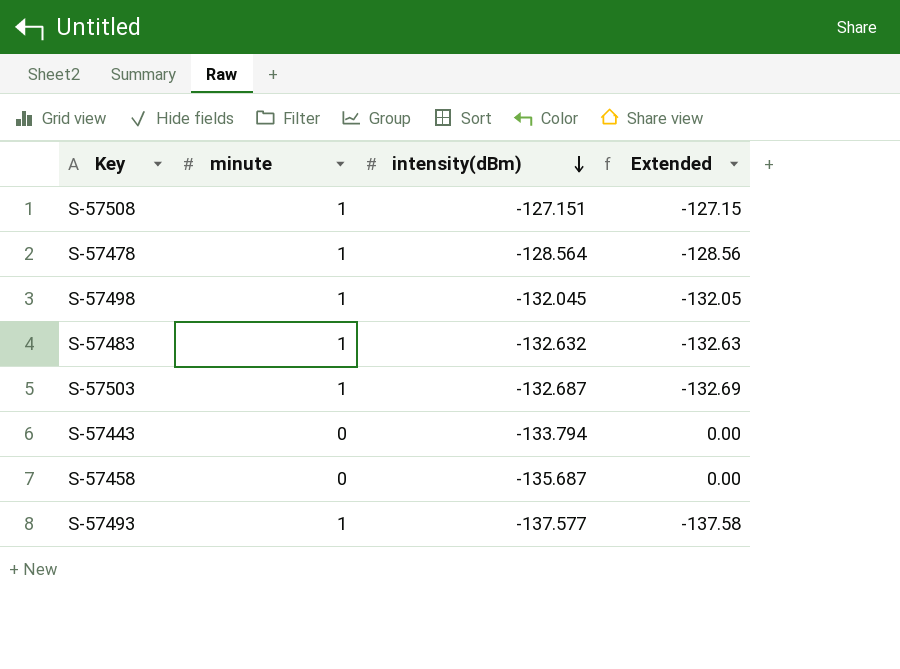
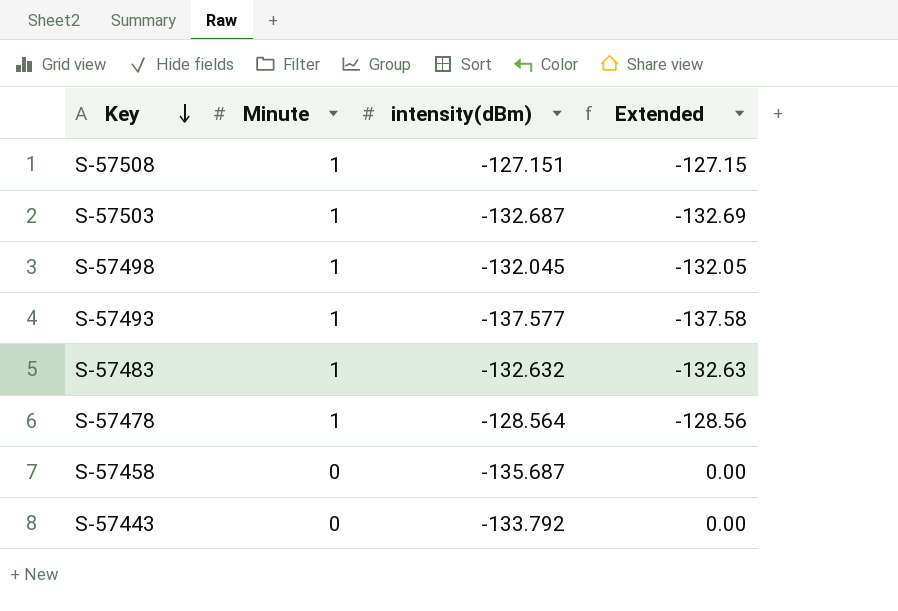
row order: intensity(dBm) descending -> Key descending
column name: minute -> Minute
S-57443 | intensity(dBm): -133.794 -> -133.792

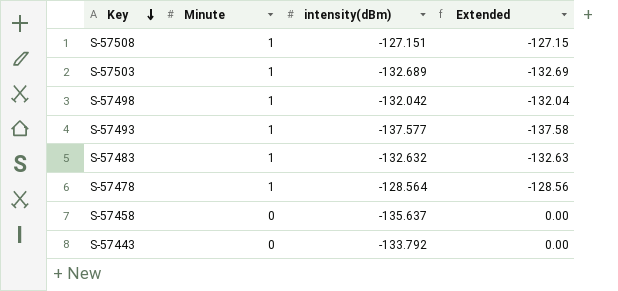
S-57503 | intensity(dBm): -132.687 -> -132.689
S-57498 | intensity(dBm): -132.045 -> -132.042
S-57498 | Extended: -132.05 -> -132.04
S-57458 | intensity(dBm): -135.687 -> -135.637

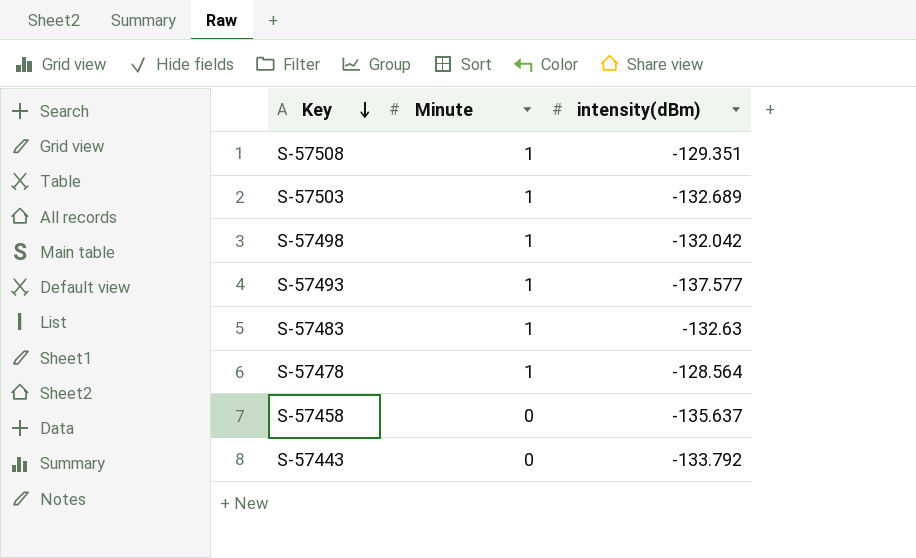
column Extended | formula: [Minute] * [intensity(dBm)] -> none
S-57508 | intensity(dBm): -127.151 -> -129.351
S-57483 | intensity(dBm): -132.632 -> -132.63

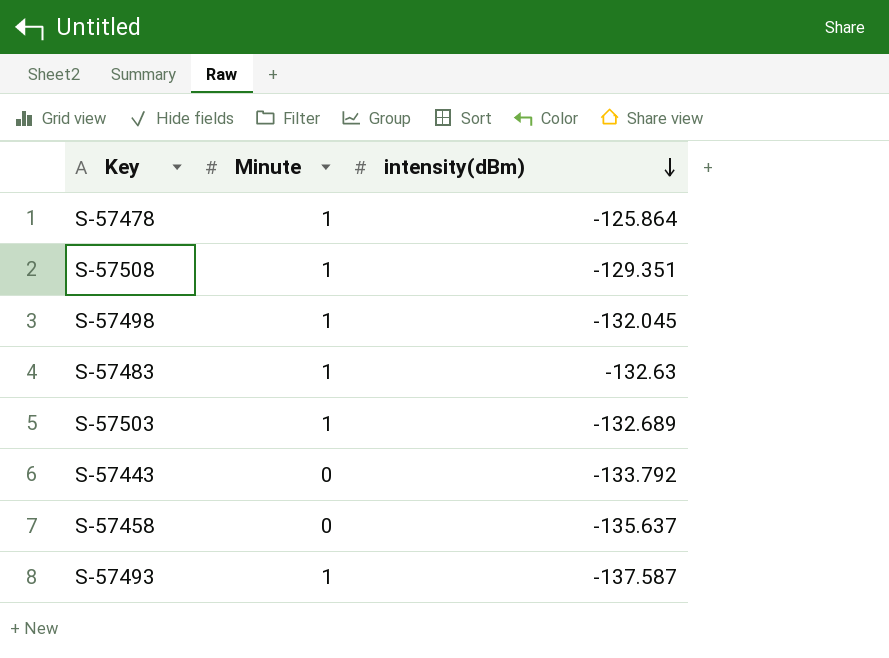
row order: Key descending -> intensity(dBm) descending
S-57478 | intensity(dBm): -128.564 -> -125.864
S-57498 | intensity(dBm): -132.042 -> -132.045
S-57493 | intensity(dBm): -137.577 -> -137.587

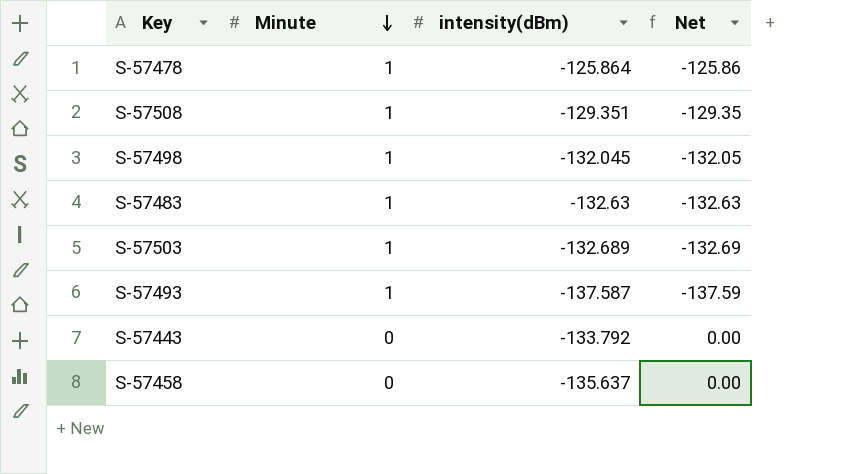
row order: intensity(dBm) descending -> Minute descending
column Net | formula: none -> [Minute] * [intensity(dBm)]

